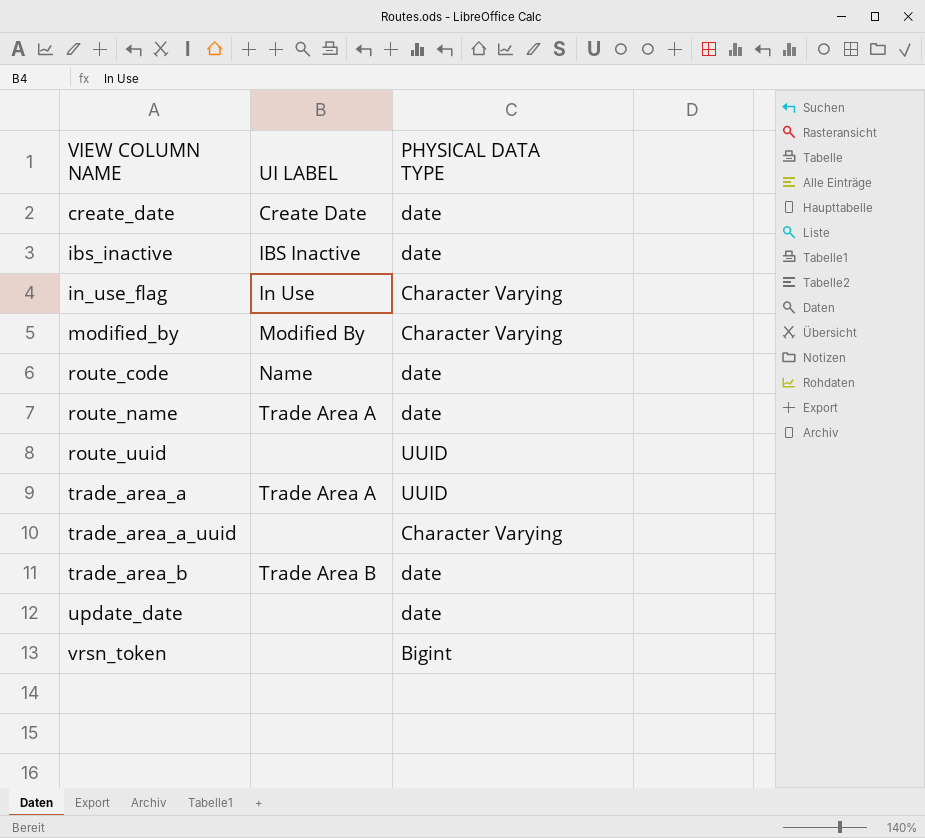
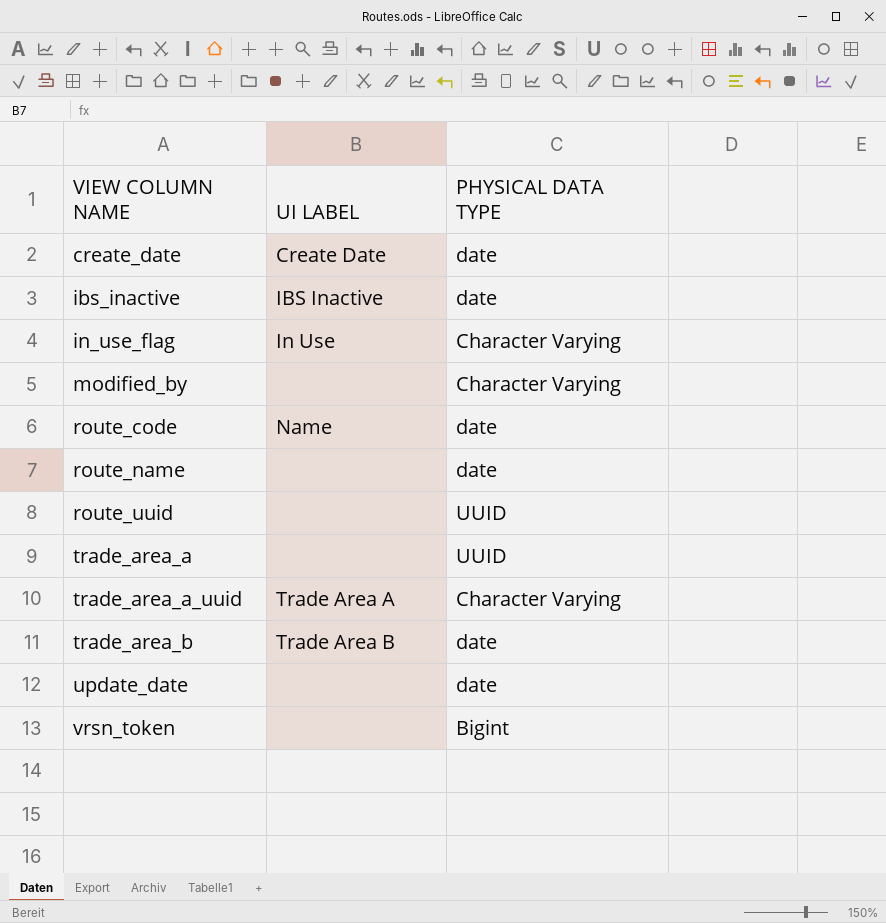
modified_by | UI LABEL: Modified By -> none
route_name | UI LABEL: Trade Area A -> none
trade_area_a | UI LABEL: Trade Area A -> none
trade_area_a_uuid | UI LABEL: none -> Trade Area A

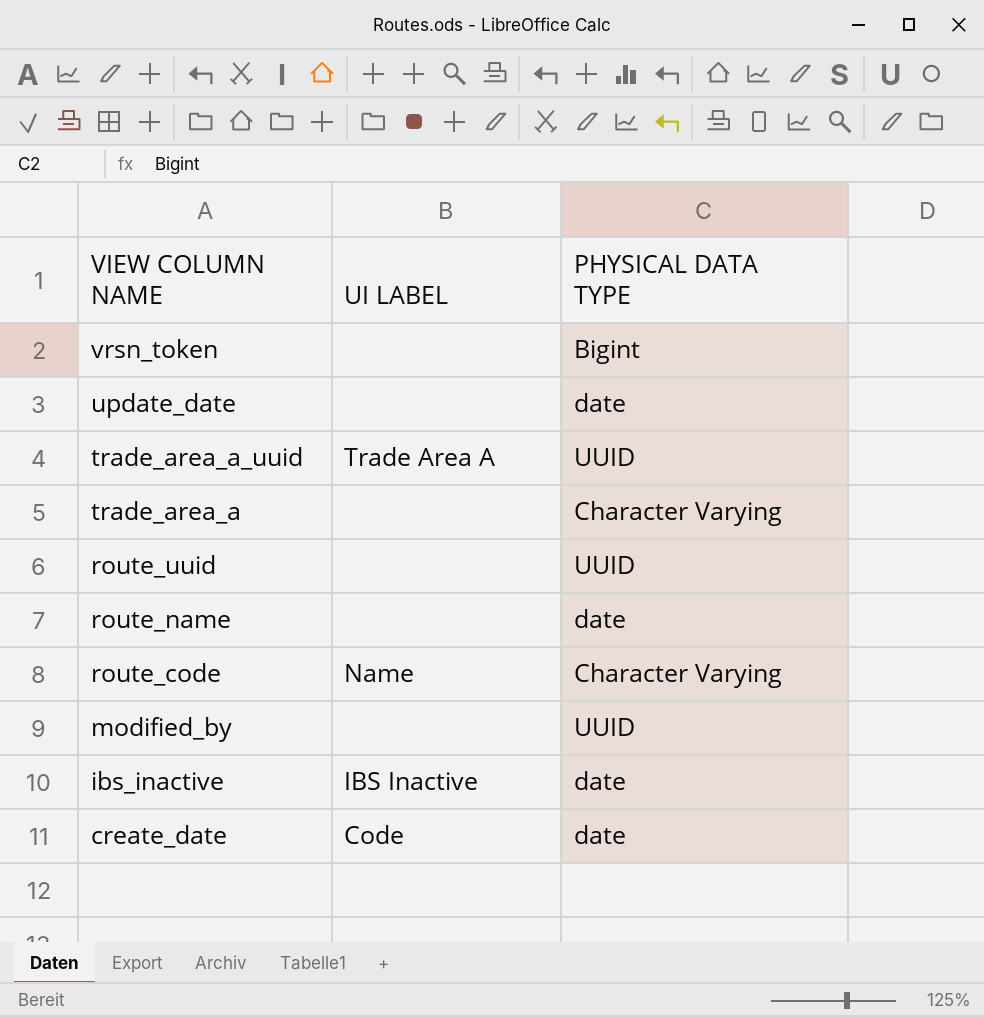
row order: VIEW COLUMN NAME ascending -> VIEW COLUMN NAME descending
row in_use_flag: In Use | Character Varying -> none
row trade_area_b: Trade Area B | date -> none
trade_area_a_uuid | PHYSICAL DATA TYPE: Character Varying -> UUID
trade_area_a | PHYSICAL DATA TYPE: UUID -> Character Varying
route_code | PHYSICAL DATA TYPE: date -> Character Varying
modified_by | PHYSICAL DATA TYPE: Character Varying -> UUID
create_date | UI LABEL: Create Date -> Code

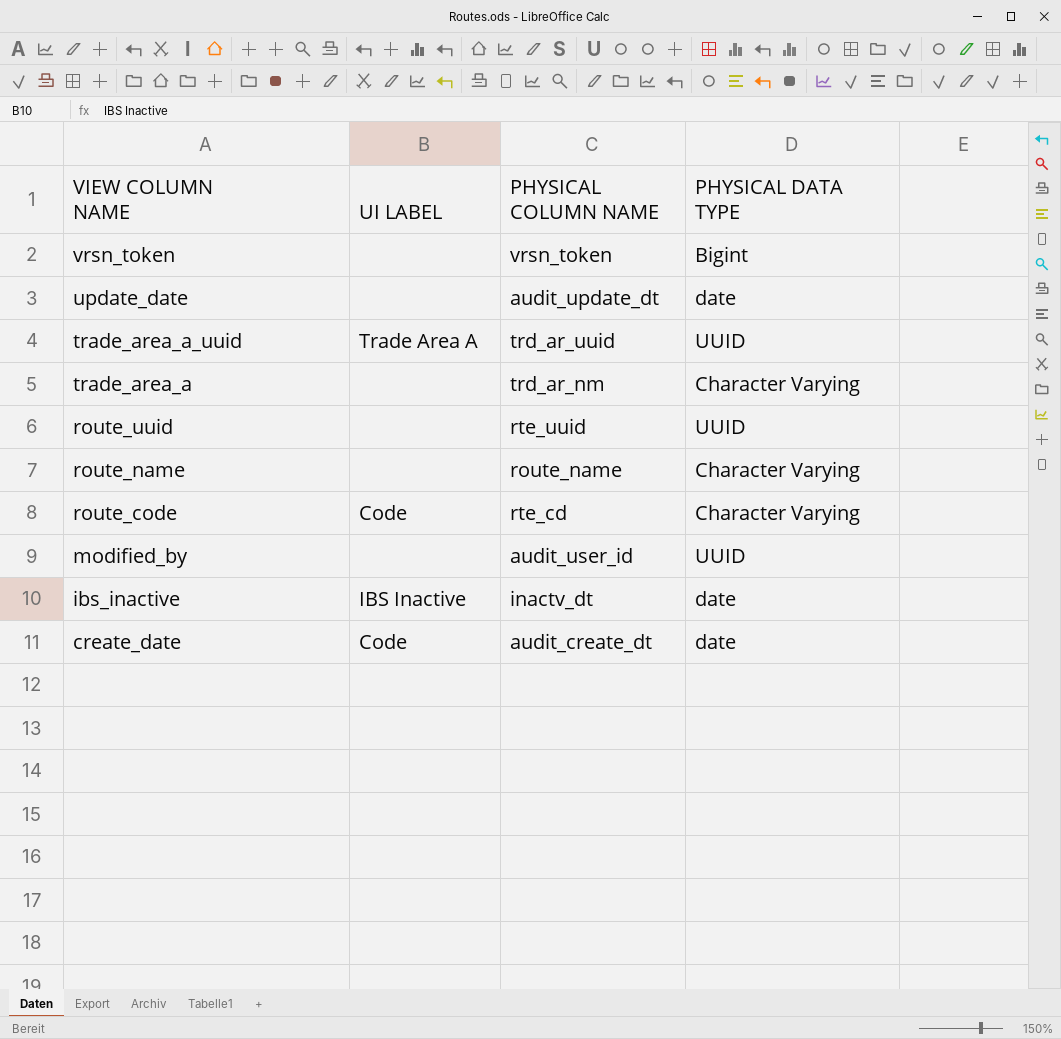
column PHYSICAL COLUMN NAME | position: none -> 3
route_name | PHYSICAL DATA TYPE: date -> Character Varying
route_code | UI LABEL: Name -> Code

